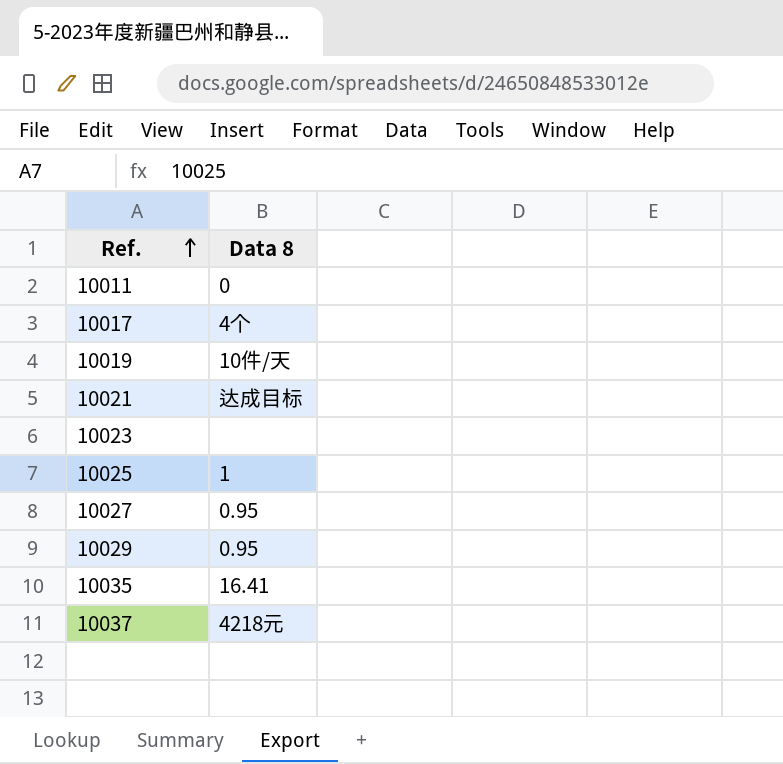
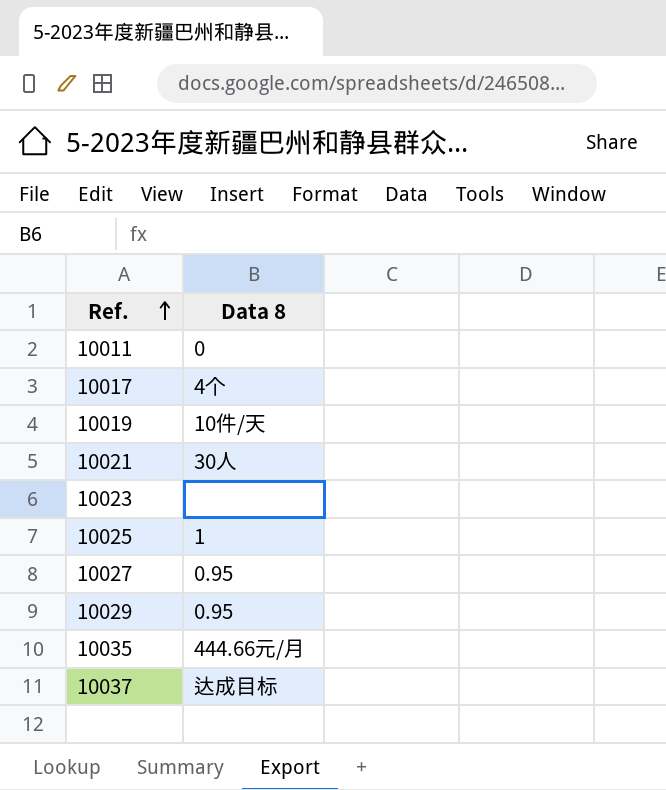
10021 | Data 8: 达成目标 -> 30人
10035 | Data 8: 16.41 -> 444.66元/月
10037 | Data 8: 4218元 -> 达成目标

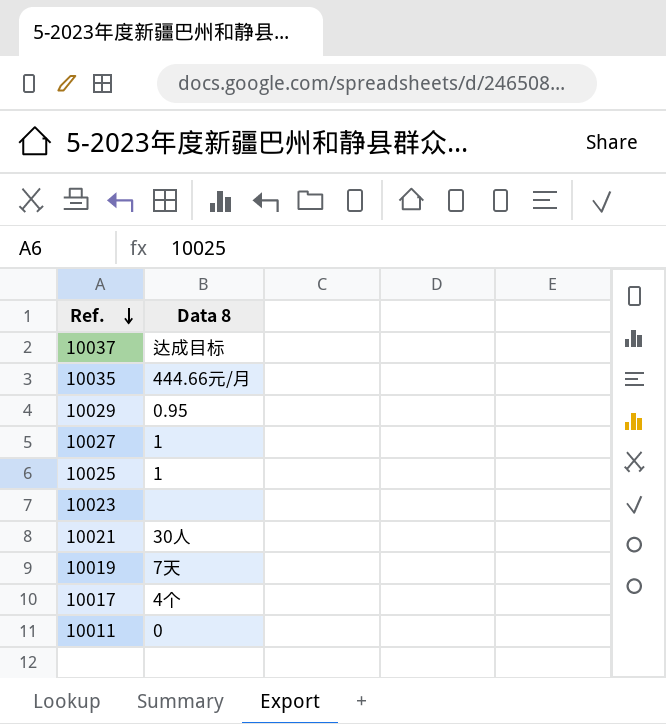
row order: Ref. ascending -> Ref. descending
10027 | Data 8: 0.95 -> 1
10019 | Data 8: 10件/天 -> 7天

